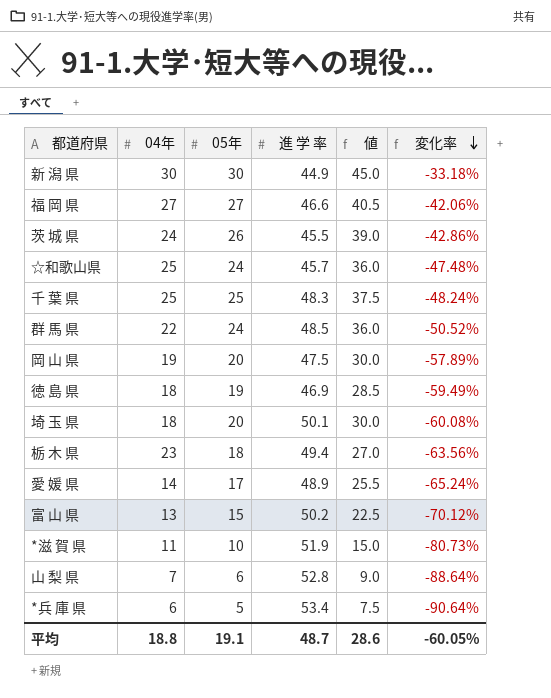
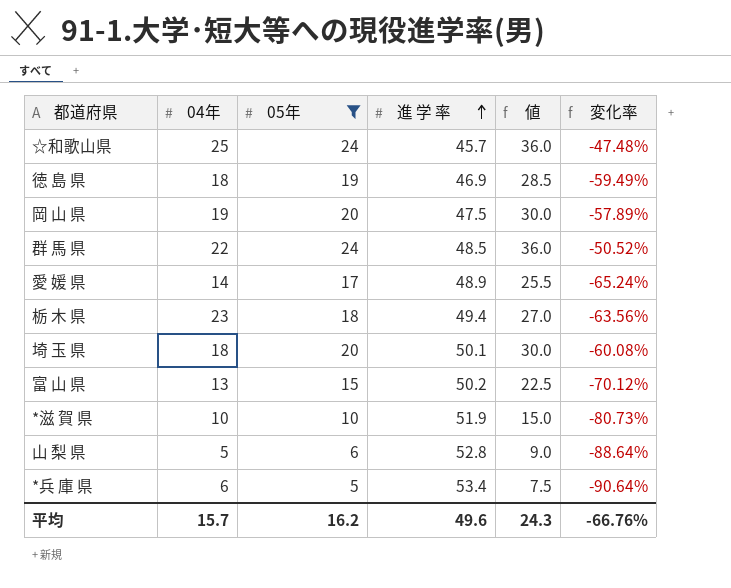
filter: none -> 05年 <= 24
row order: 変化率 descending -> 進 学 率 ascending
*滋 賀 県 | 04年: 11 -> 10
山 梨 県 | 04年: 7 -> 5
平均 | 04年: 18.8 -> 15.7
平均 | 05年: 19.1 -> 16.2
平均 | 進 学 率: 48.7 -> 49.6
平均 | 値: 28.6 -> 24.3
平均 | 変化率: -60.05% -> -66.76%

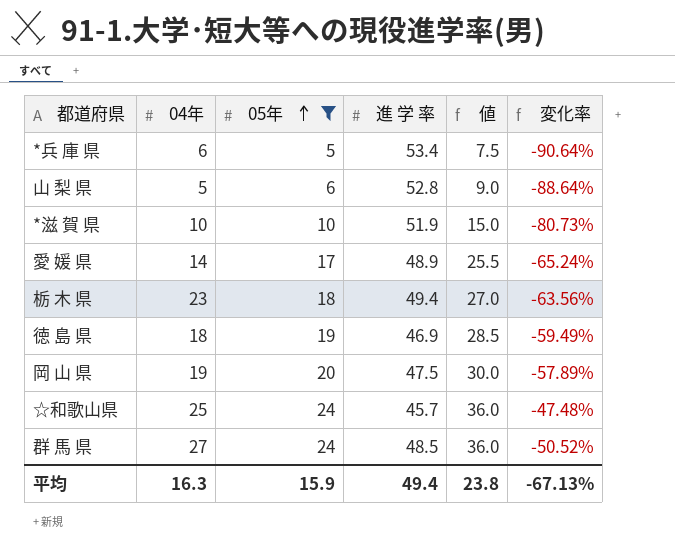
row order: 進 学 率 ascending -> 05年 ascending
row 埼 玉 県: 18 | 20 | 50.1 | 30.0 | -60.08% -> none
row 富 山 県: 13 | 15 | 50.2 | 22.5 | -70.12% -> none
群 馬 県 | 04年: 22 -> 27
平均 | 04年: 15.7 -> 16.3
平均 | 05年: 16.2 -> 15.9
平均 | 進 学 率: 49.6 -> 49.4
平均 | 値: 24.3 -> 23.8
平均 | 変化率: -66.76% -> -67.13%

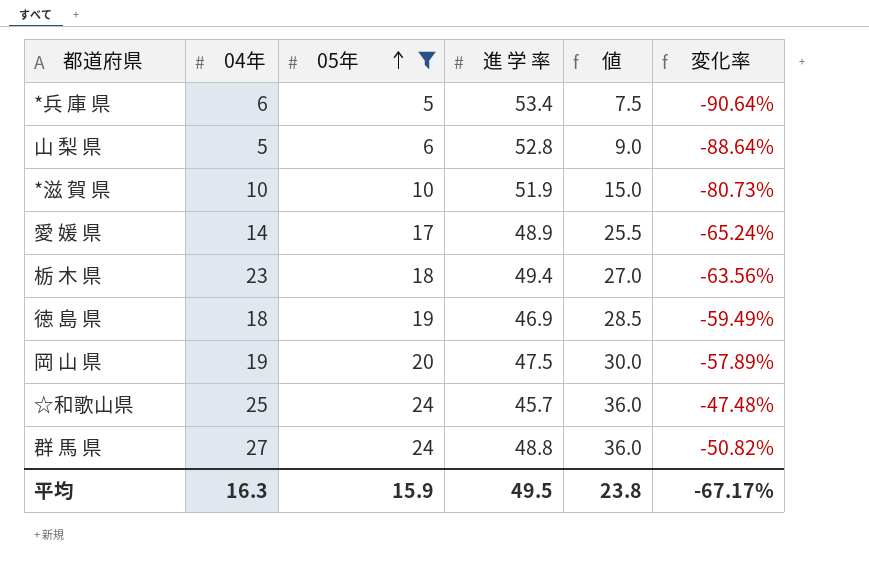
群 馬 県 | 進 学 率: 48.5 -> 48.8
群 馬 県 | 変化率: -50.52% -> -50.82%
平均 | 進 学 率: 49.4 -> 49.5
平均 | 変化率: -67.13% -> -67.17%

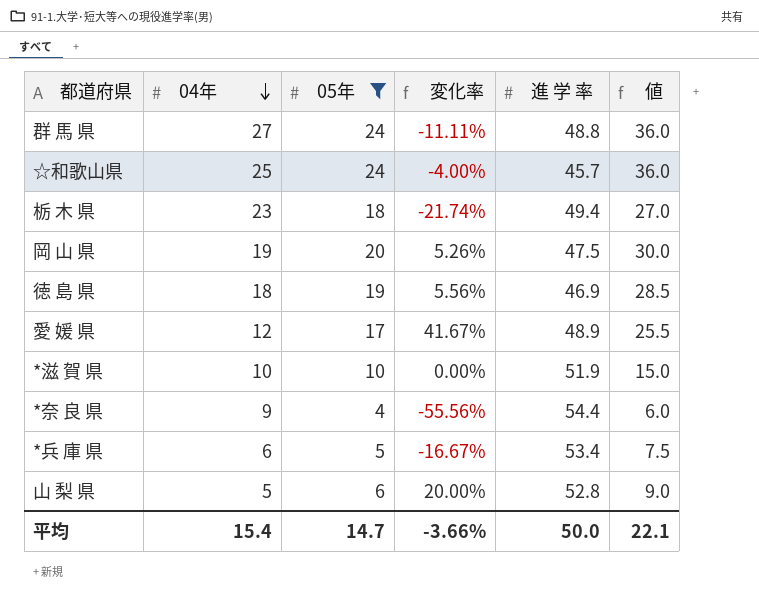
row order: 05年 ascending -> 04年 descending
column 変化率 | formula: ([05年] - [進 学 率]) / [進 学 率] -> ([05年] - [04年]) / [04年]
column 変化率 | position: 6 -> 4
愛 媛 県 | 04年: 14 -> 12
row *奈 良 県: none -> 9 | 4 | -55.56% | 54.4 | 6.0
平均 | 04年: 16.3 -> 15.4
平均 | 05年: 15.9 -> 14.7
平均 | 変化率: -67.17% -> -3.66%
平均 | 進 学 率: 49.5 -> 50.0
平均 | 値: 23.8 -> 22.1

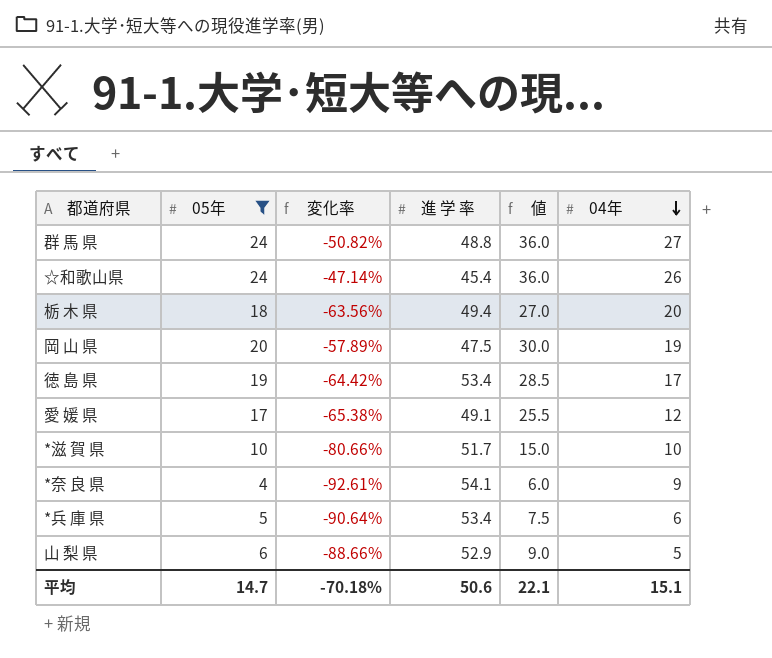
column 変化率 | formula: ([05年] - [04年]) / [04年] -> ([05年] - [進 学 率]) / [進 学 率]
column 04年 | position: 2 -> 6
☆和歌山県 | 進 学 率: 45.7 -> 45.4
☆和歌山県 | 04年: 25 -> 26
栃 木 県 | 04年: 23 -> 20
徳 島 県 | 進 学 率: 46.9 -> 53.4
徳 島 県 | 04年: 18 -> 17
愛 媛 県 | 進 学 率: 48.9 -> 49.1
*滋 賀 県 | 進 学 率: 51.9 -> 51.7
*奈 良 県 | 進 学 率: 54.4 -> 54.1
山 梨 県 | 進 学 率: 52.8 -> 52.9
平均 | 変化率: -3.66% -> -70.18%
平均 | 進 学 率: 50.0 -> 50.6
平均 | 04年: 15.4 -> 15.1

